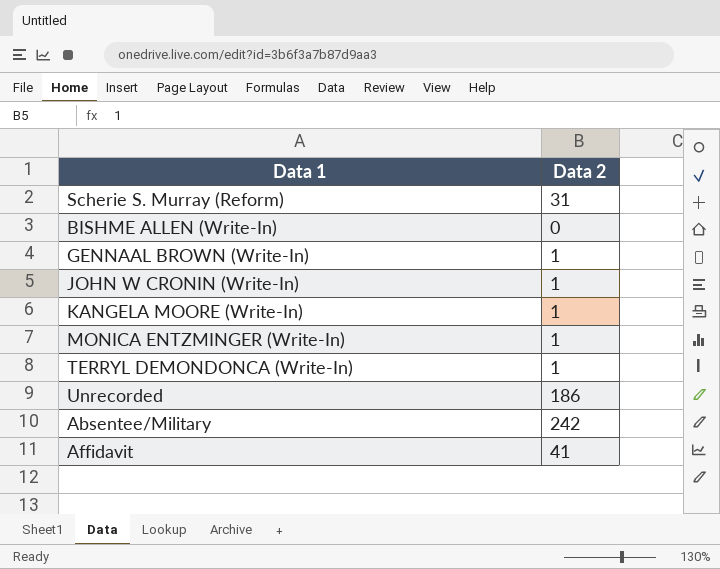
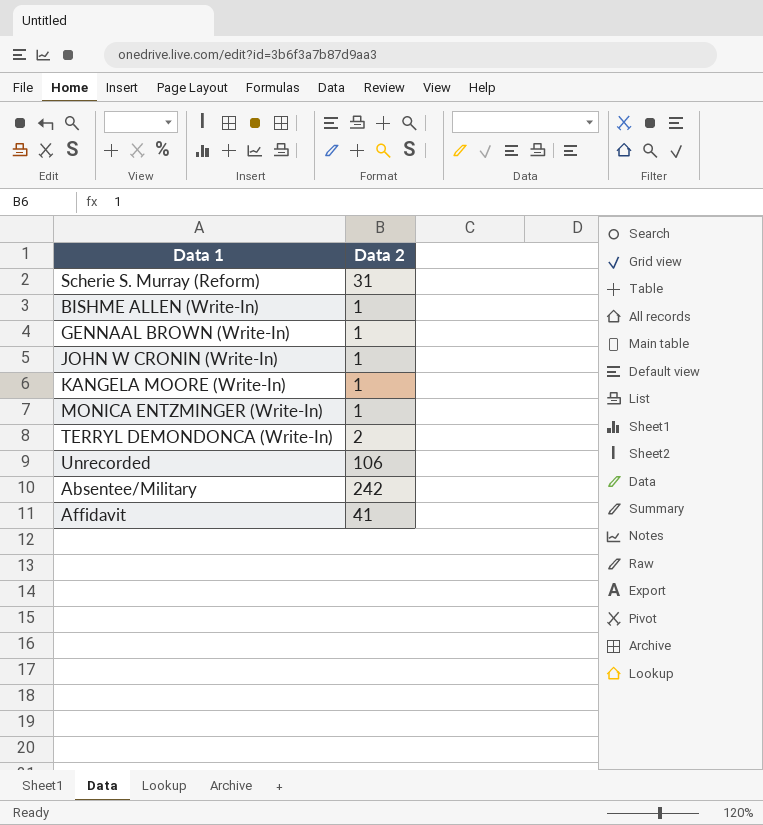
BISHME ALLEN (Write-In) | Data 2: 0 -> 1
TERRYL DEMONDONCA (Write-In) | Data 2: 1 -> 2
Unrecorded | Data 2: 186 -> 106

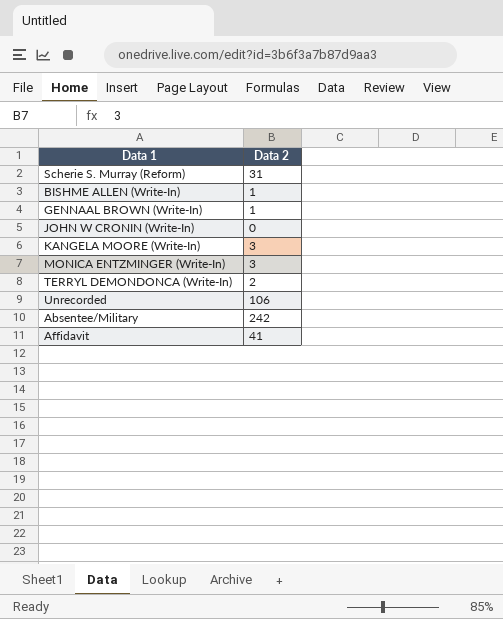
JOHN W CRONIN (Write-In) | Data 2: 1 -> 0
KANGELA MOORE (Write-In) | Data 2: 1 -> 3
MONICA ENTZMINGER (Write-In) | Data 2: 1 -> 3

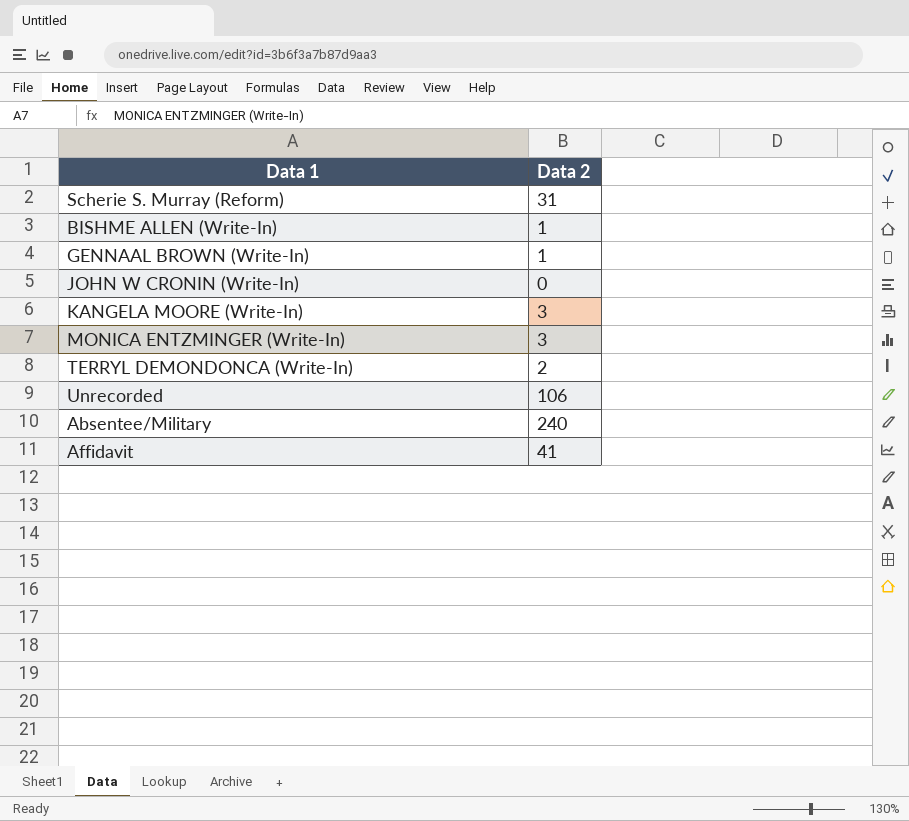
Absentee/Military | Data 2: 242 -> 240

